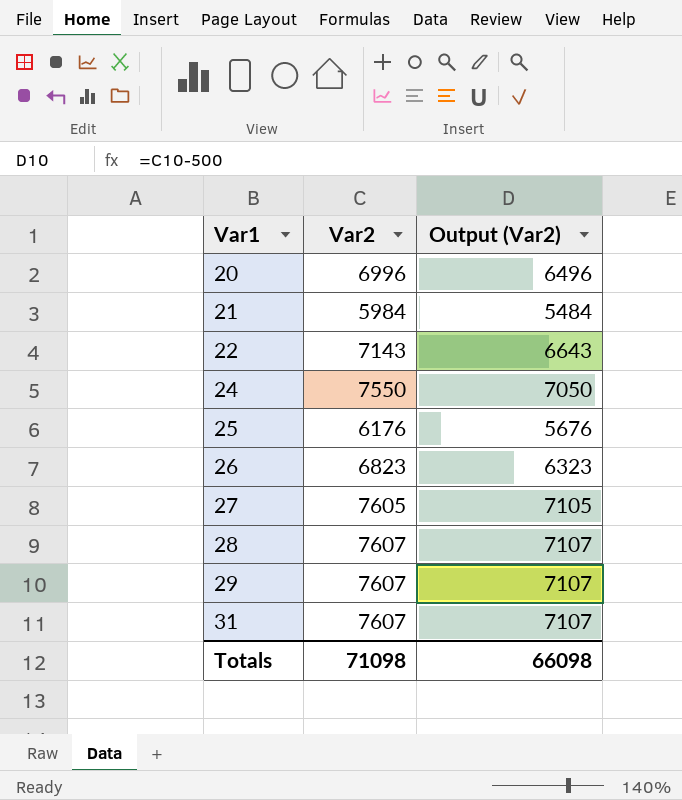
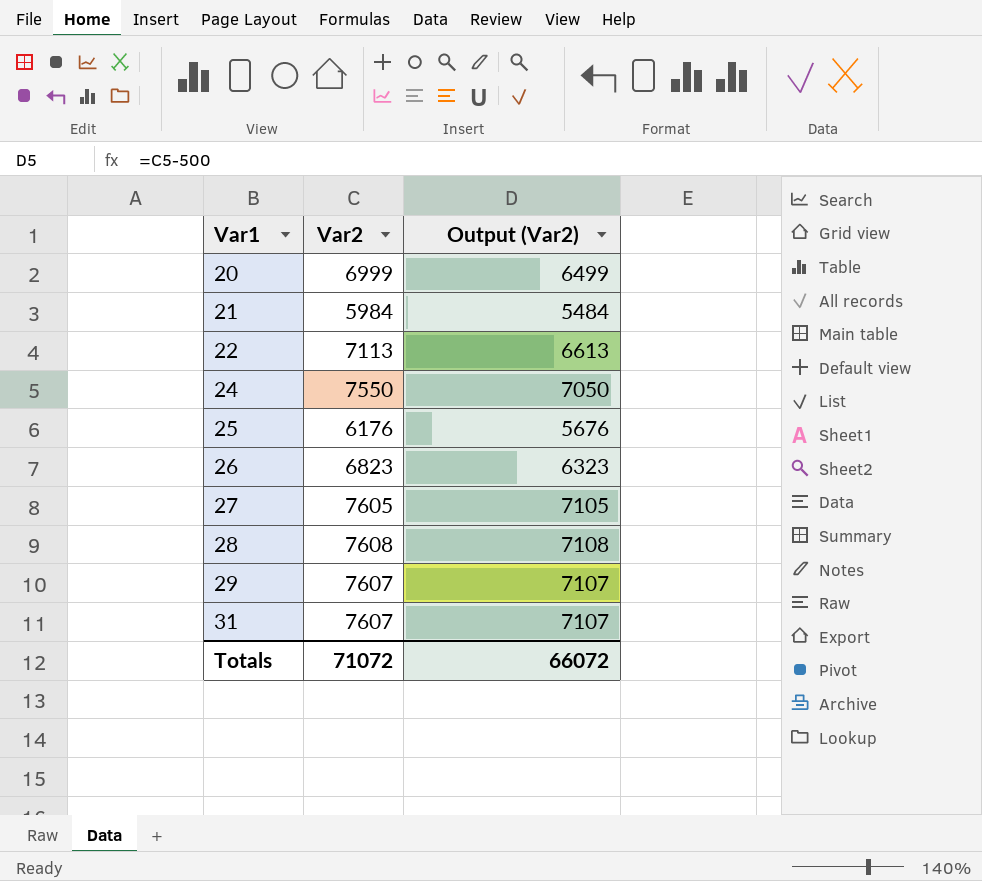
20 | Var2: 6996 -> 6999
20 | Output (Var2): 6496 -> 6499
22 | Var2: 7143 -> 7113
22 | Output (Var2): 6643 -> 6613
28 | Var2: 7607 -> 7608
28 | Output (Var2): 7107 -> 7108
Totals | Var2: 71098 -> 71072
Totals | Output (Var2): 66098 -> 66072

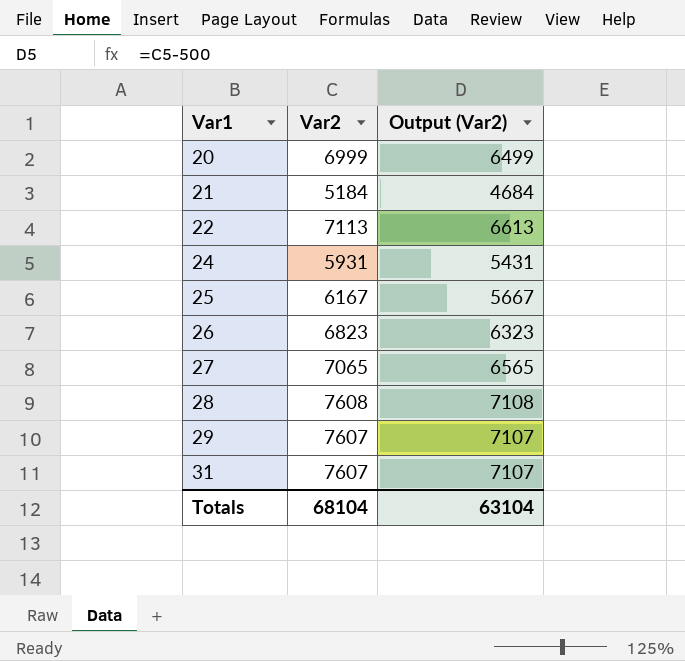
21 | Var2: 5984 -> 5184
21 | Output (Var2): 5484 -> 4684
24 | Var2: 7550 -> 5931
24 | Output (Var2): 7050 -> 5431
25 | Var2: 6176 -> 6167
25 | Output (Var2): 5676 -> 5667
27 | Var2: 7605 -> 7065
27 | Output (Var2): 7105 -> 6565
Totals | Var2: 71072 -> 68104
Totals | Output (Var2): 66072 -> 63104

